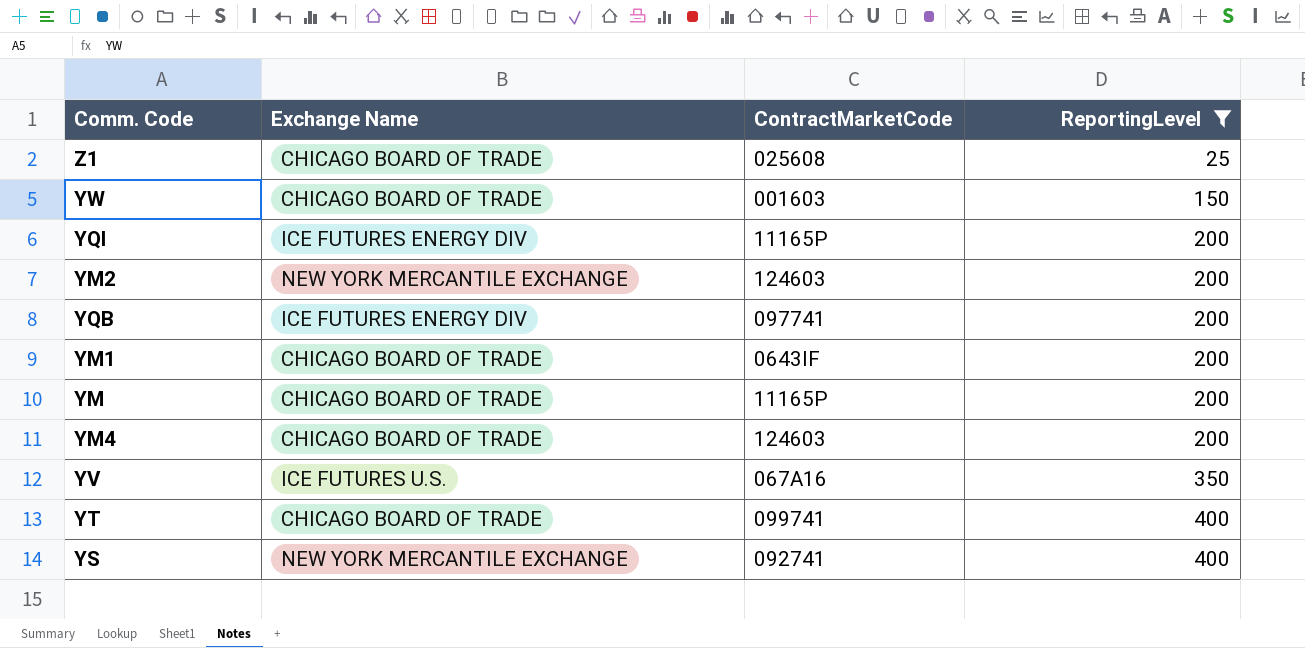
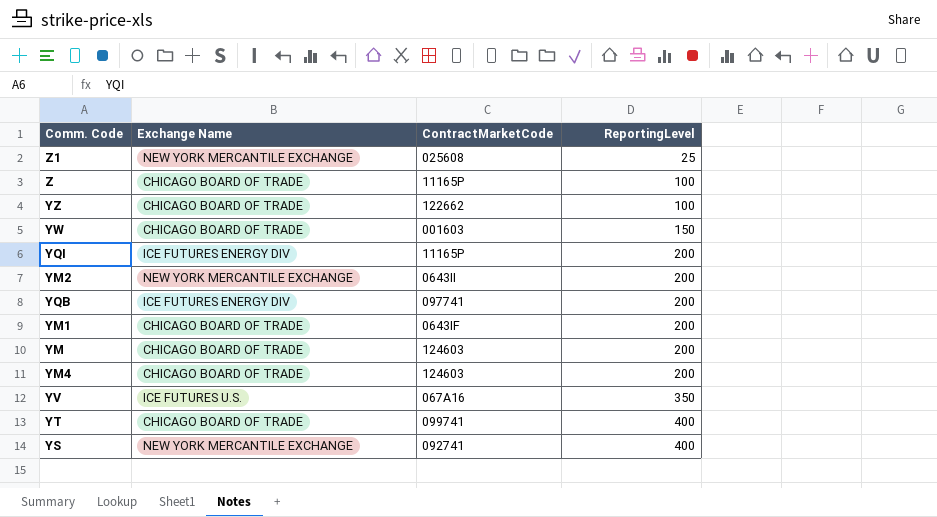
filter: ReportingLevel != 100 -> none
Z1 | Exchange Name: CHICAGO BOARD OF TRADE -> NEW YORK MERCANTILE EXCHANGE
YM2 | ContractMarketCode: 124603 -> 0643II
YM | ContractMarketCode: 11165P -> 124603

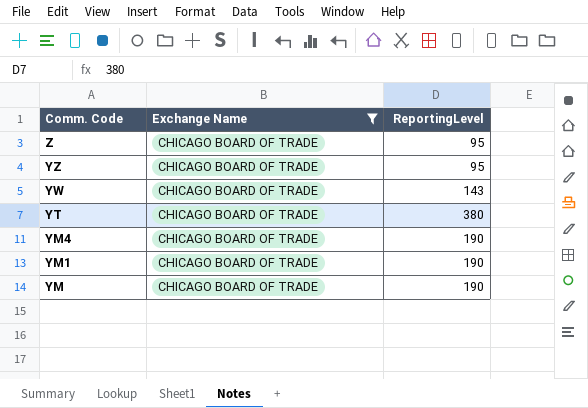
filter: none -> Exchange Name = CHICAGO BOARD OF TRADE
row order: ReportingLevel ascending -> Comm. Code descending
column ContractMarketCode | position: 3 -> none
Z | ReportingLevel: 100 -> 95
YZ | ReportingLevel: 100 -> 95
YW | ReportingLevel: 150 -> 143
YT | ReportingLevel: 400 -> 380
YM4 | ReportingLevel: 200 -> 190
YM1 | ReportingLevel: 200 -> 190
YM | ReportingLevel: 200 -> 190

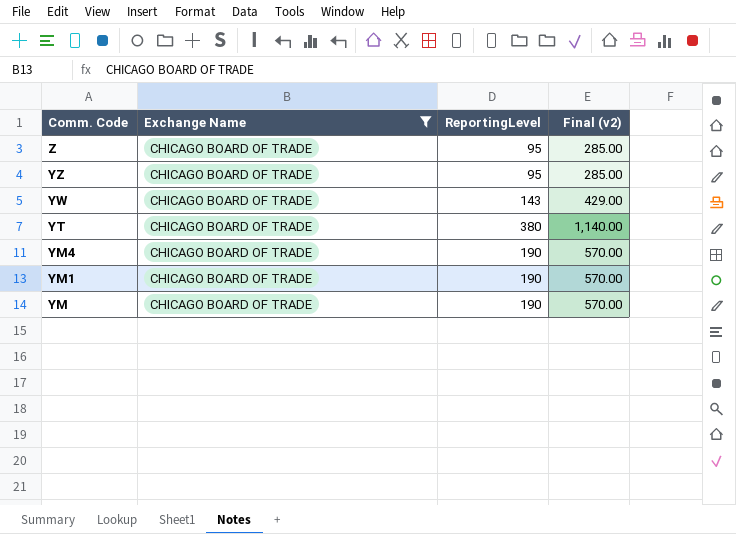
column Final (v2) | formula: none -> [ReportingLevel] * 3

